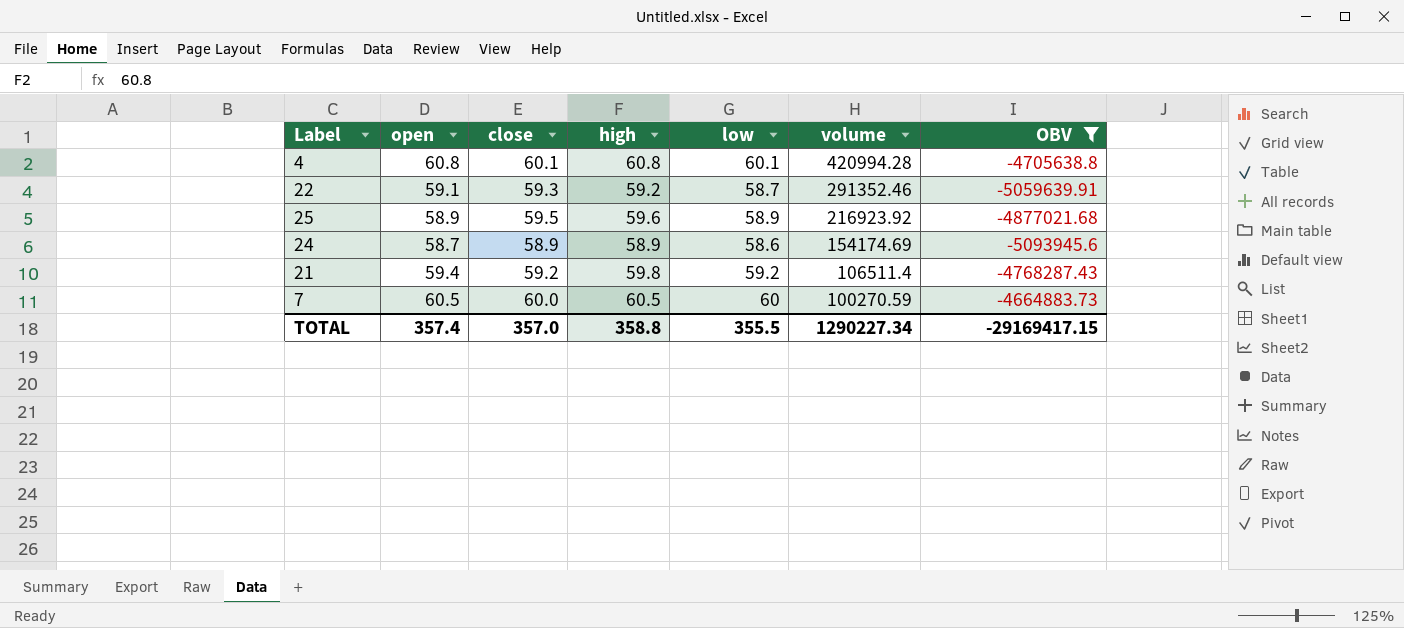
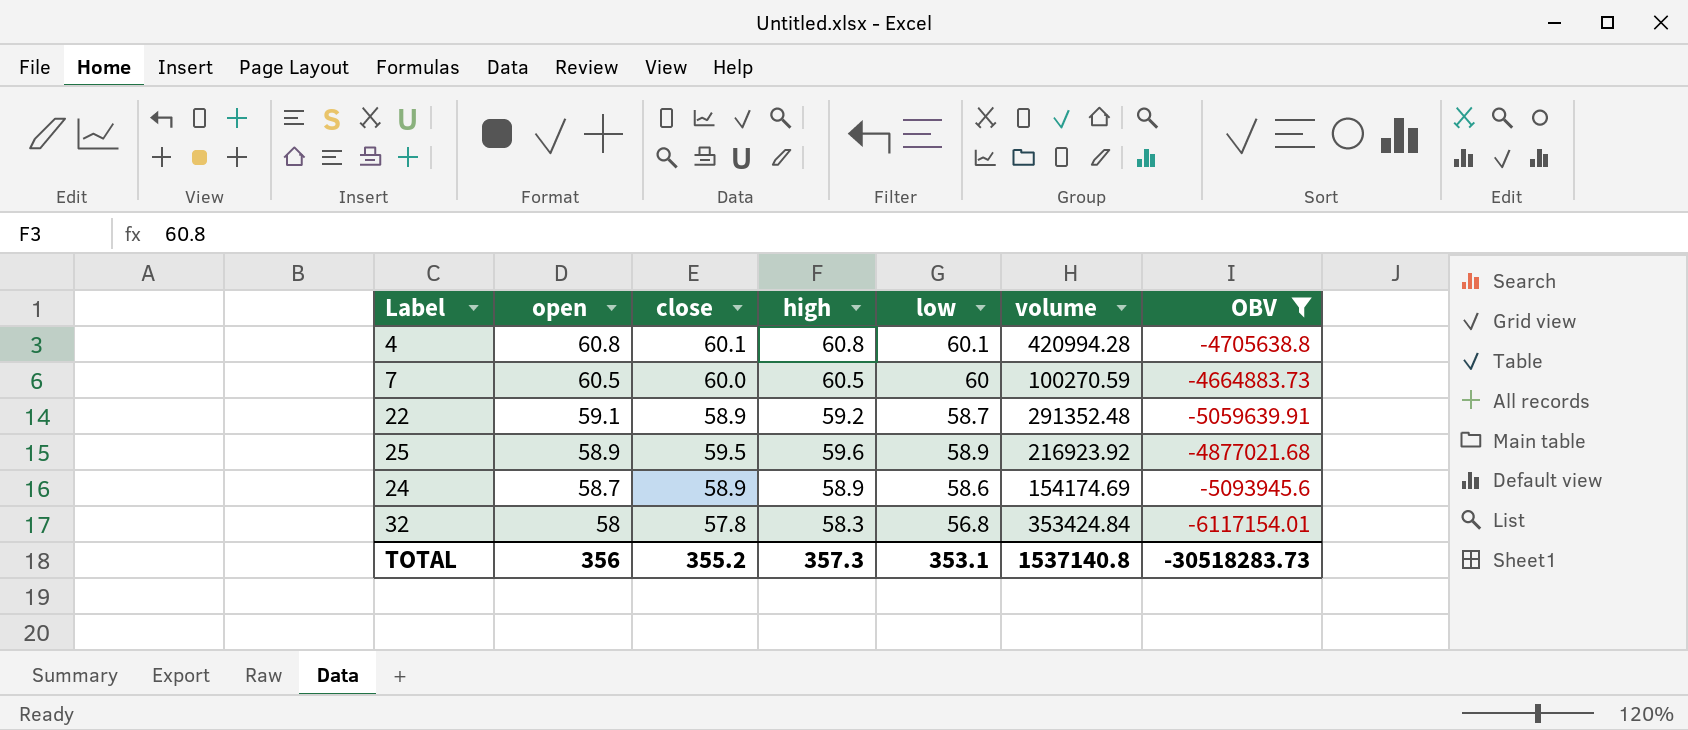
row order: volume descending -> open descending
row 21: 59.4 | 59.2 | 59.8 | 59.2 | 106511.4 | -4768287.43 -> none
22 | close: 59.3 -> 58.9
22 | volume: 291352.46 -> 291352.48
row 32: none -> 58 | 57.8 | 58.3 | 56.8 | 353424.84 | -6117154.01
TOTAL | open: 357.4 -> 356
TOTAL | close: 357.0 -> 355.2
TOTAL | high: 358.8 -> 357.3
TOTAL | low: 355.5 -> 353.1
TOTAL | volume: 1290227.34 -> 1537140.8
TOTAL | OBV: -29169417.15 -> -30518283.73

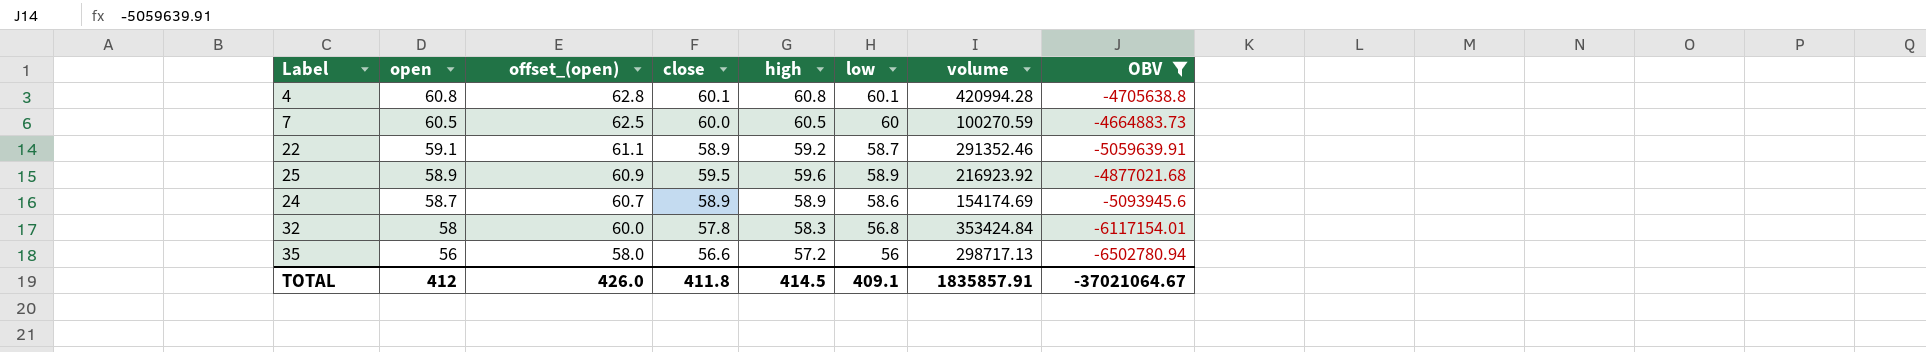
column offset_(open) | formula: none -> [open] + 2
22 | volume: 291352.48 -> 291352.46
row 35: none -> 56 | 58.0 | 56.6 | 57.2 | 56 | 298717.13 | -6502780.94
TOTAL | open: 356 -> 412
TOTAL | close: 355.2 -> 411.8
TOTAL | high: 357.3 -> 414.5
TOTAL | low: 353.1 -> 409.1
TOTAL | volume: 1537140.8 -> 1835857.91
TOTAL | OBV: -30518283.73 -> -37021064.67

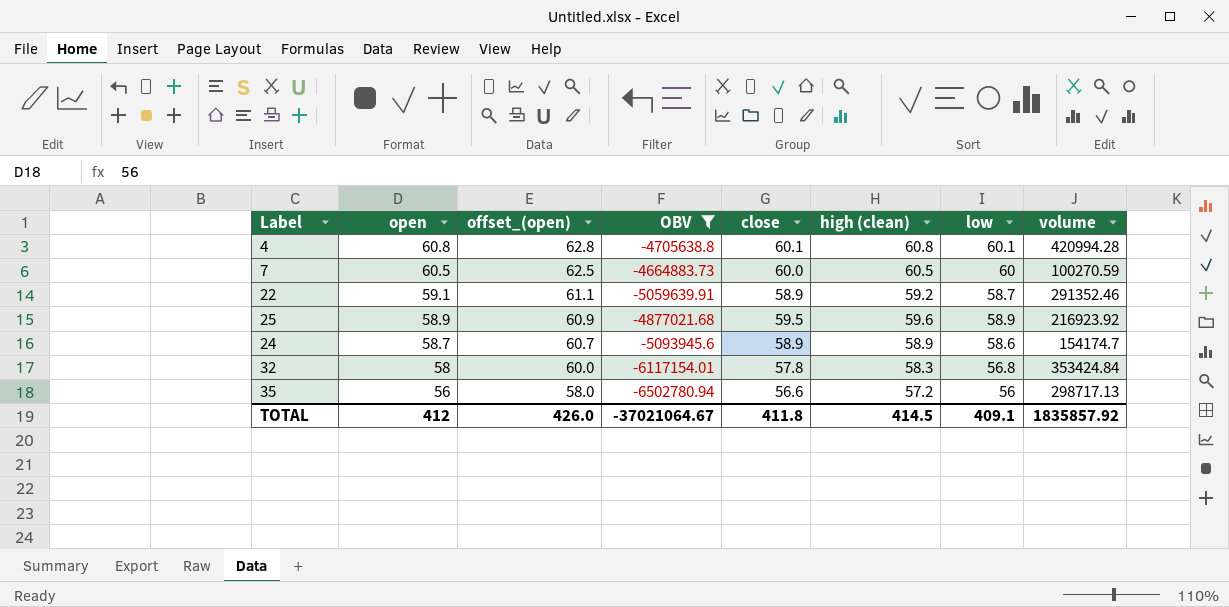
column OBV | position: 8 -> 4
column name: high -> high (clean)
24 | volume: 154174.69 -> 154174.7
TOTAL | volume: 1835857.91 -> 1835857.92

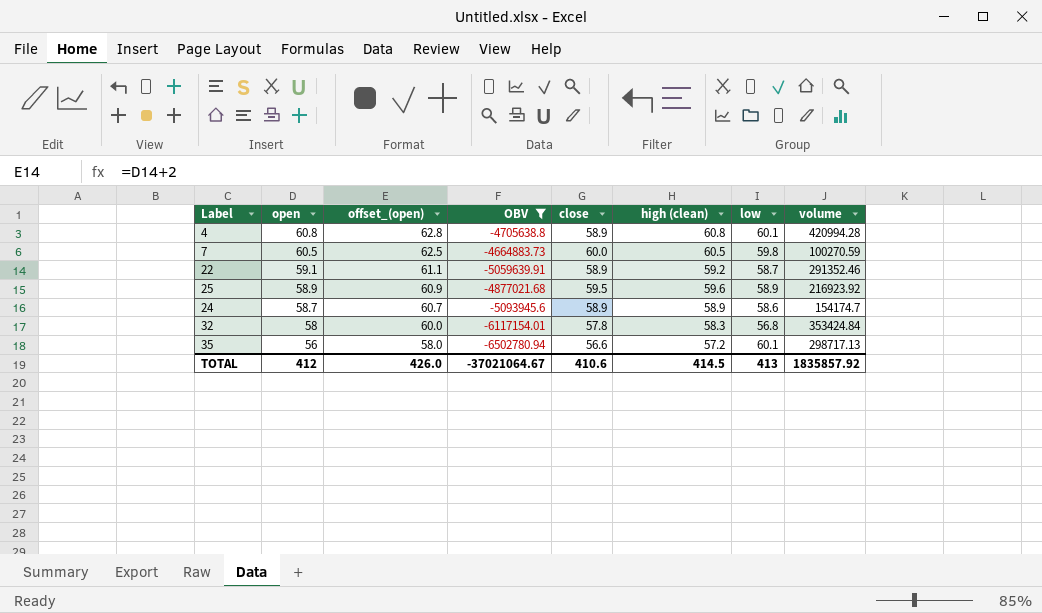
4 | close: 60.1 -> 58.9
7 | low: 60 -> 59.8
35 | low: 56 -> 60.1
TOTAL | close: 411.8 -> 410.6
TOTAL | low: 409.1 -> 413

